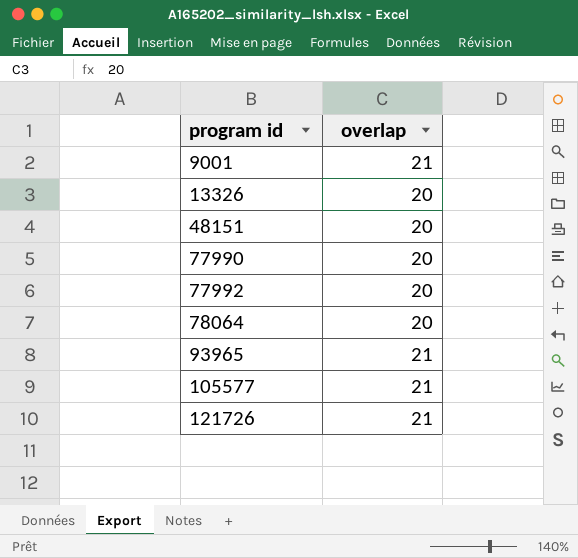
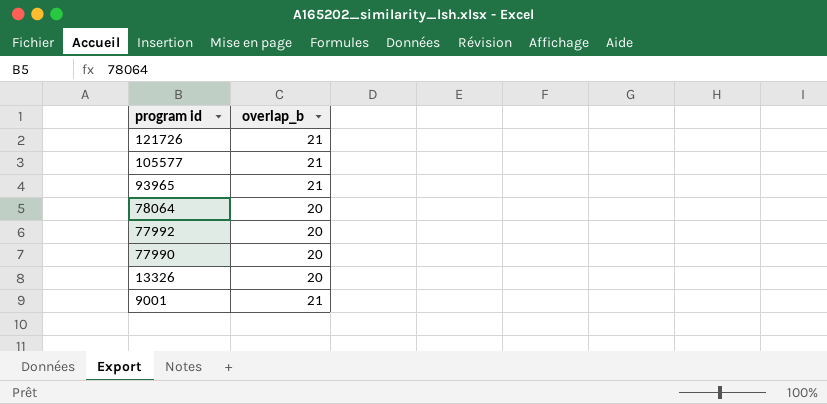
row order: program id ascending -> program id descending
column name: overlap -> overlap_b
row 48151: 20 -> none

